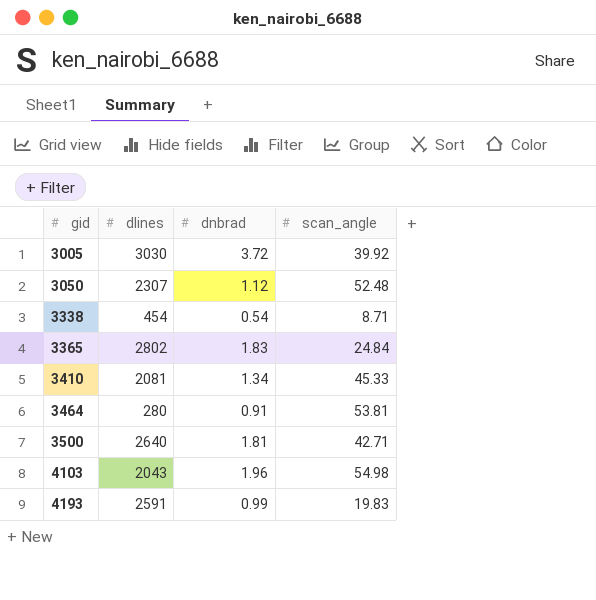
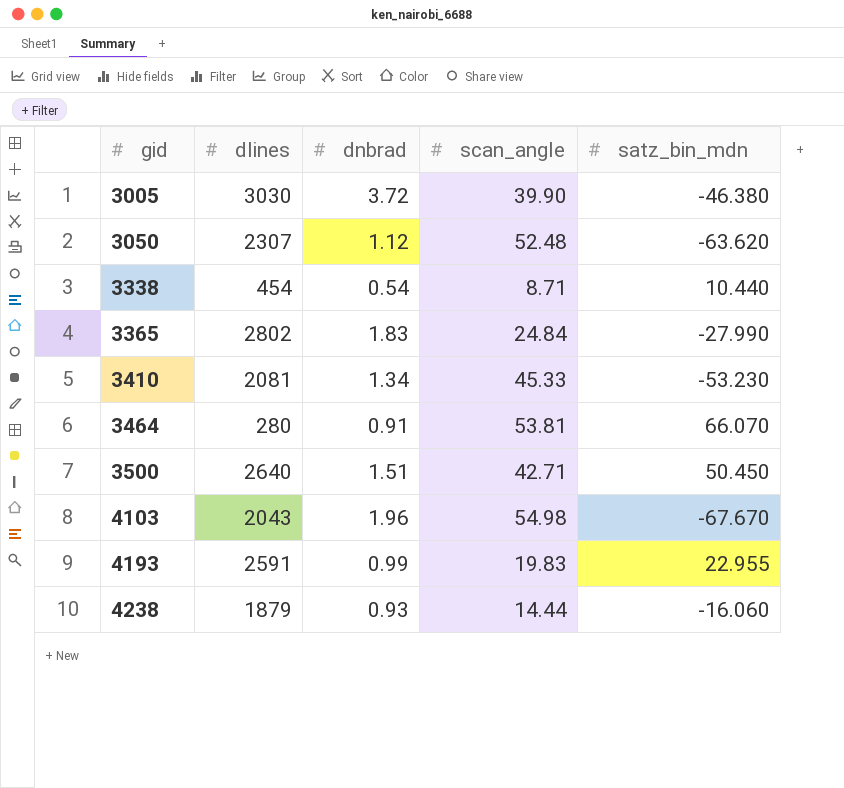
column satz_bin_mdn | position: none -> 5
3005 | scan_angle: 39.92 -> 39.90
3500 | dnbrad: 1.81 -> 1.51
row 4238: none -> 1879 | 0.93 | 14.44 | -16.060

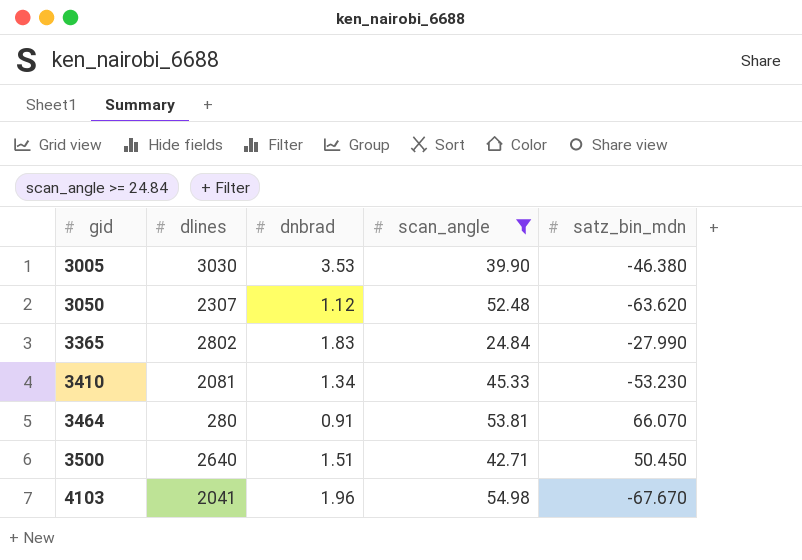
filter: none -> scan_angle >= 24.84
3005 | dnbrad: 3.72 -> 3.53
4103 | dlines: 2043 -> 2041

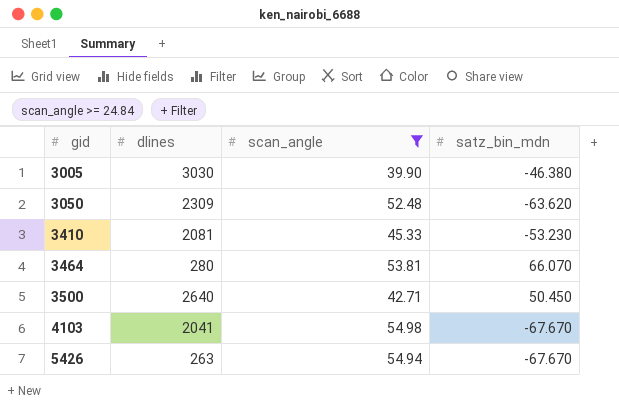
column dnbrad | position: 3 -> none
row 3365: 2802 | 1.83 | 24.84 | -27.990 -> none
3050 | dlines: 2307 -> 2309
row 5426: none -> 263 | 54.94 | -67.670

